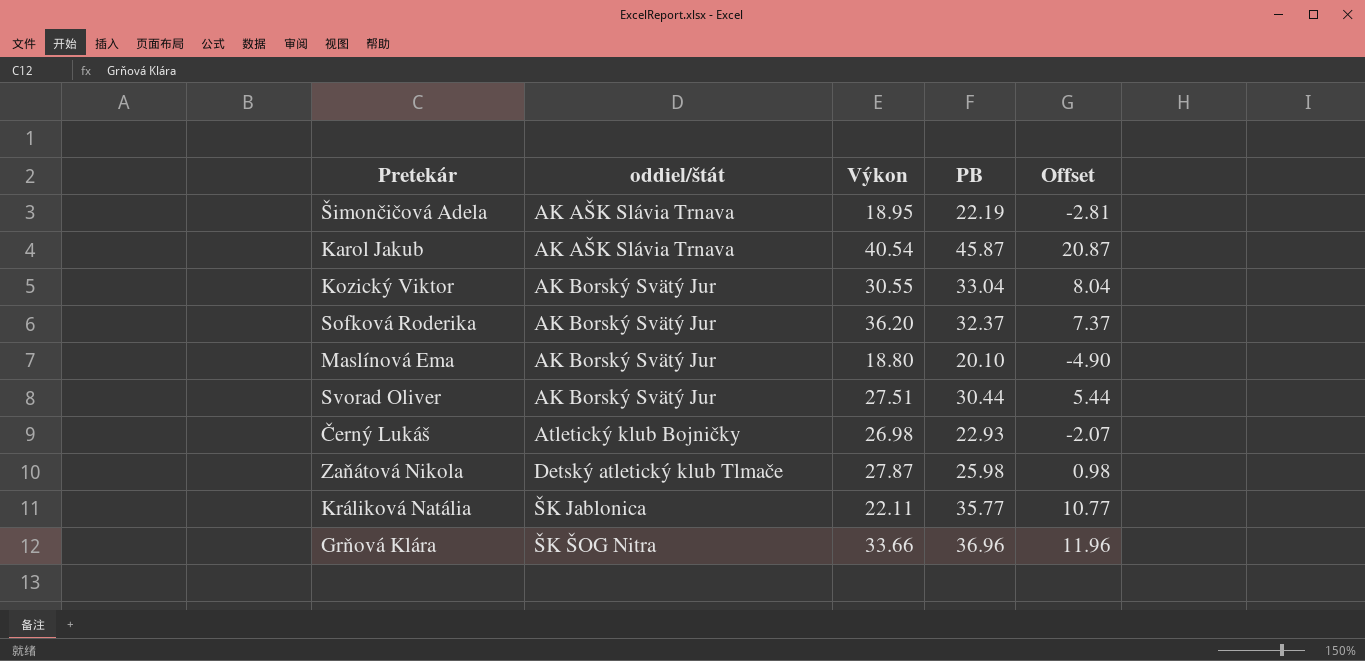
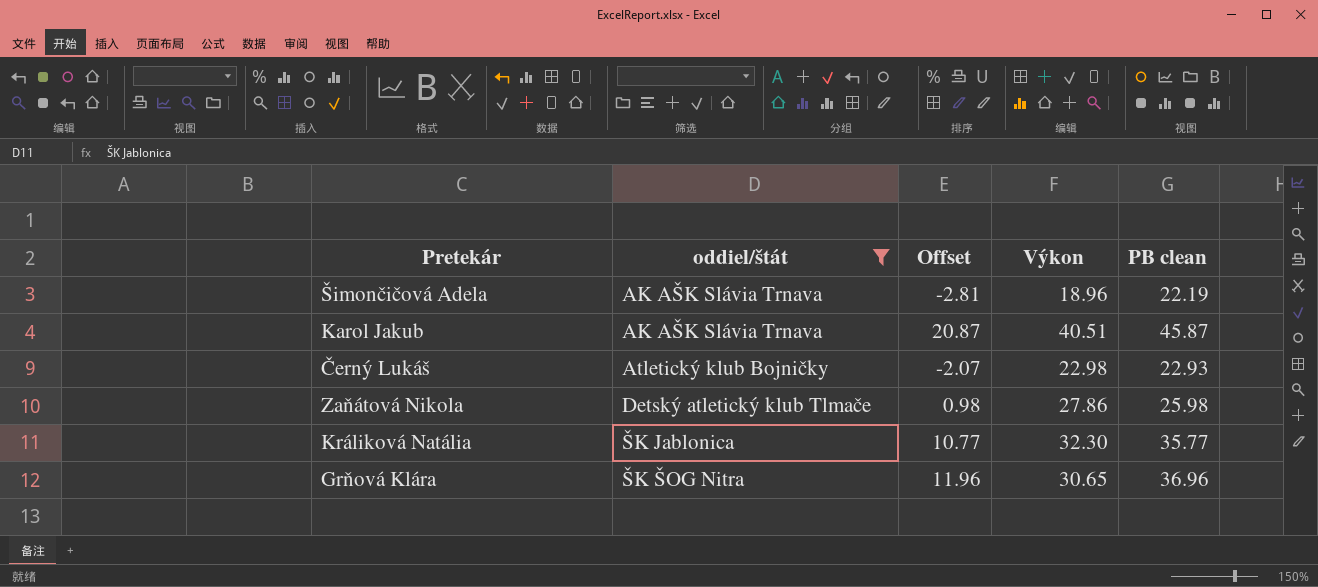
filter: none -> oddiel/štát != AK Borský Svätý Jur
column Offset | position: 5 -> 3
column name: PB -> PB clean
Šimončičová Adela | Výkon: 18.95 -> 18.96
Karol Jakub | Výkon: 40.54 -> 40.51
Černý Lukáš | Výkon: 26.98 -> 22.98
Zaňátová Nikola | Výkon: 27.87 -> 27.86
Králiková Natália | Výkon: 22.11 -> 32.30
Grňová Klára | Výkon: 33.66 -> 30.65

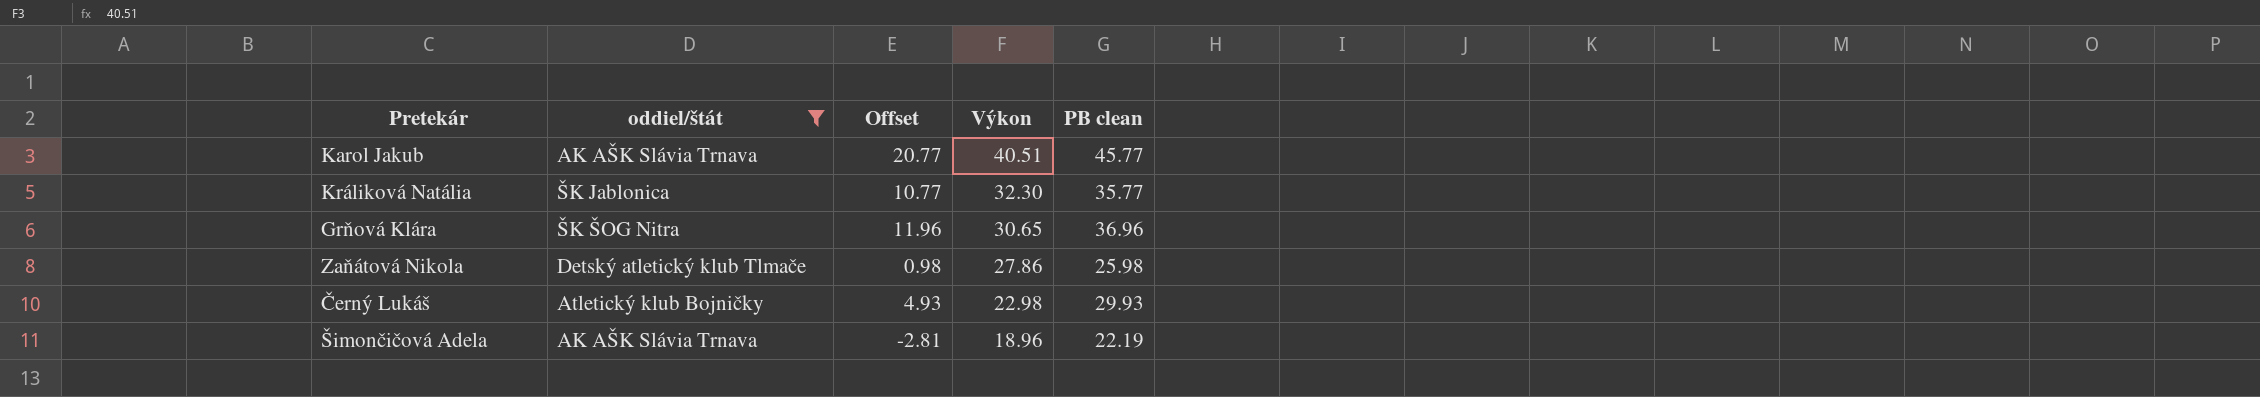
row order: oddiel/štát ascending -> Výkon descending
Karol Jakub | Offset: 20.87 -> 20.77
Karol Jakub | PB clean: 45.87 -> 45.77
Černý Lukáš | Offset: -2.07 -> 4.93
Černý Lukáš | PB clean: 22.93 -> 29.93

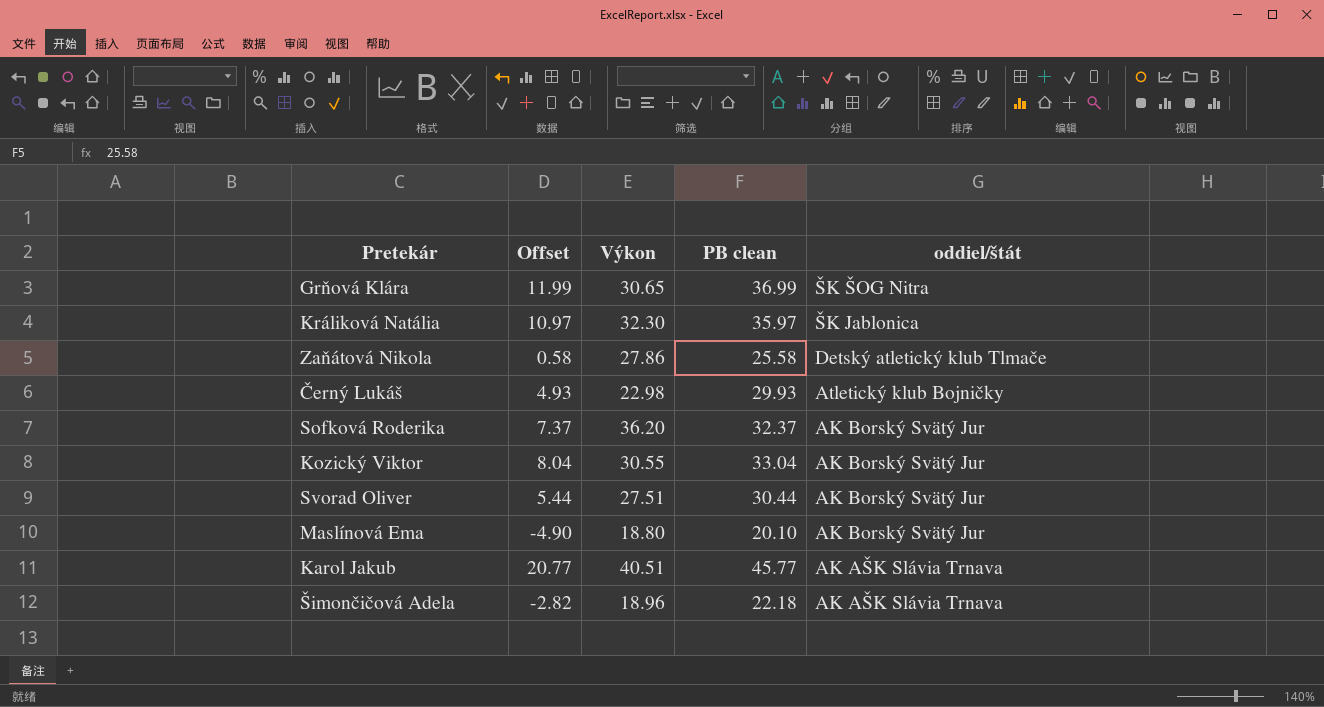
filter: oddiel/štát != AK Borský Svätý Jur -> none
row order: Výkon descending -> oddiel/štát descending
column oddiel/štát | position: 2 -> 5
Grňová Klára | Offset: 11.96 -> 11.99
Grňová Klára | PB clean: 36.96 -> 36.99
Králiková Natália | Offset: 10.77 -> 10.97
Králiková Natália | PB clean: 35.77 -> 35.97
Zaňátová Nikola | Offset: 0.98 -> 0.58
Zaňátová Nikola | PB clean: 25.98 -> 25.58
Šimončičová Adela | Offset: -2.81 -> -2.82
Šimončičová Adela | PB clean: 22.19 -> 22.18

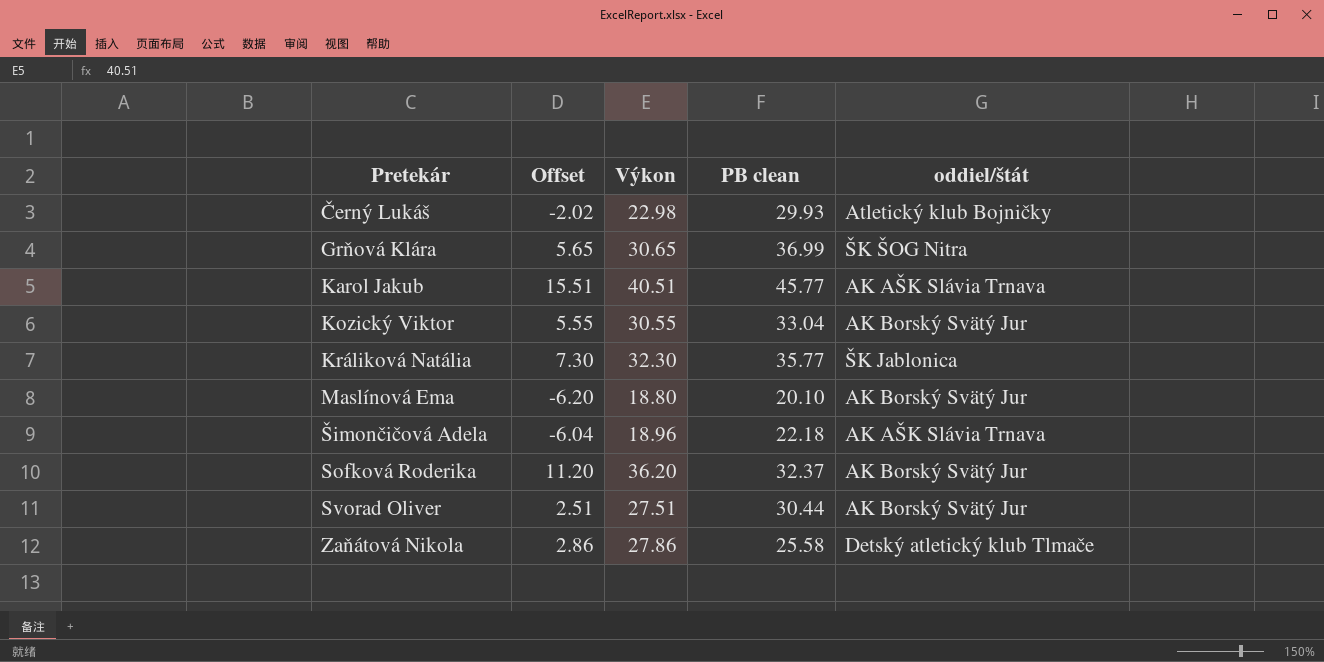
row order: oddiel/štát descending -> Pretekár ascending
column Offset | formula: [PB clean] - 25 -> [Výkon] - 25
Králiková Natália | PB clean: 35.97 -> 35.77

